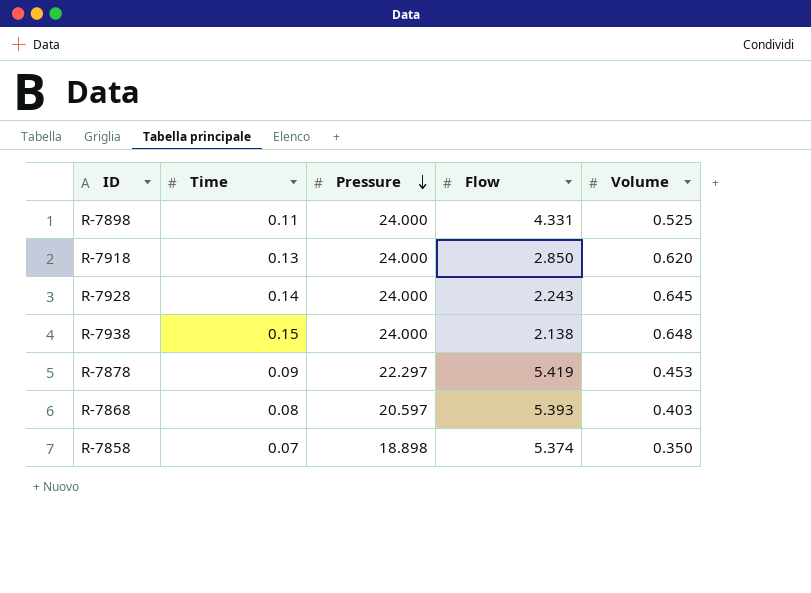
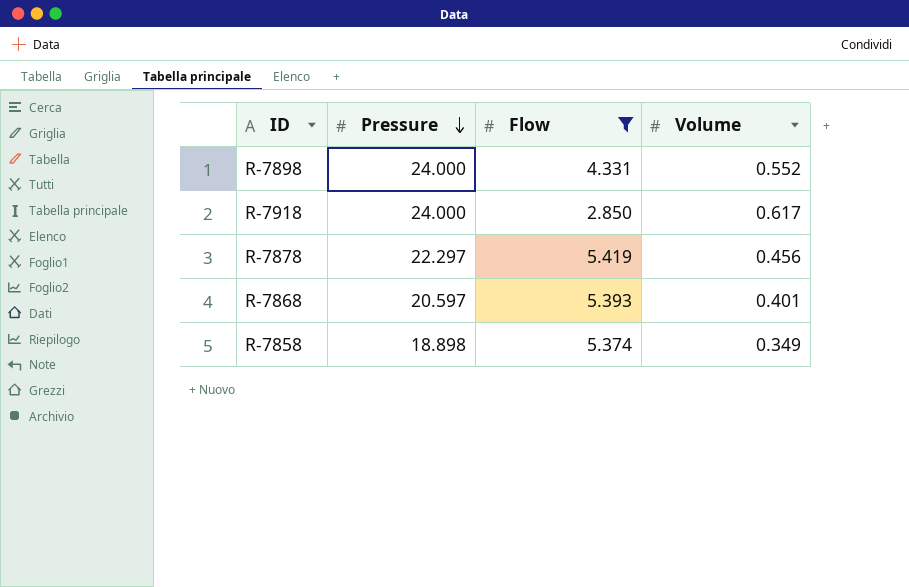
filter: none -> Flow >= 2.850
column Time | position: 2 -> none
R-7898 | Volume: 0.525 -> 0.552
R-7918 | Volume: 0.620 -> 0.617
R-7878 | Volume: 0.453 -> 0.456
R-7868 | Volume: 0.403 -> 0.401
R-7858 | Volume: 0.350 -> 0.349

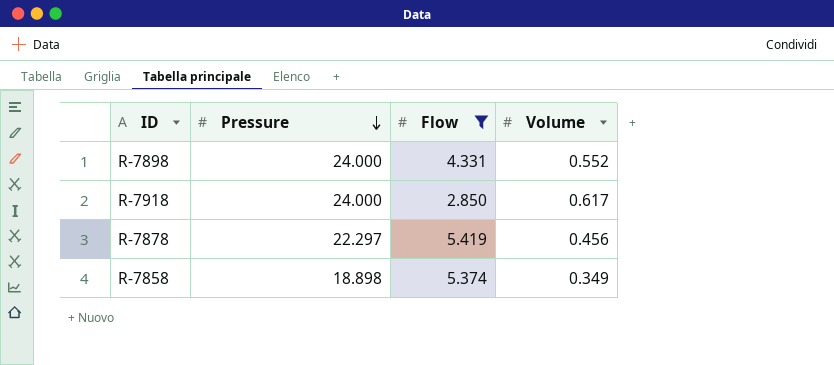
row R-7868: 20.597 | 5.393 | 0.401 -> none

